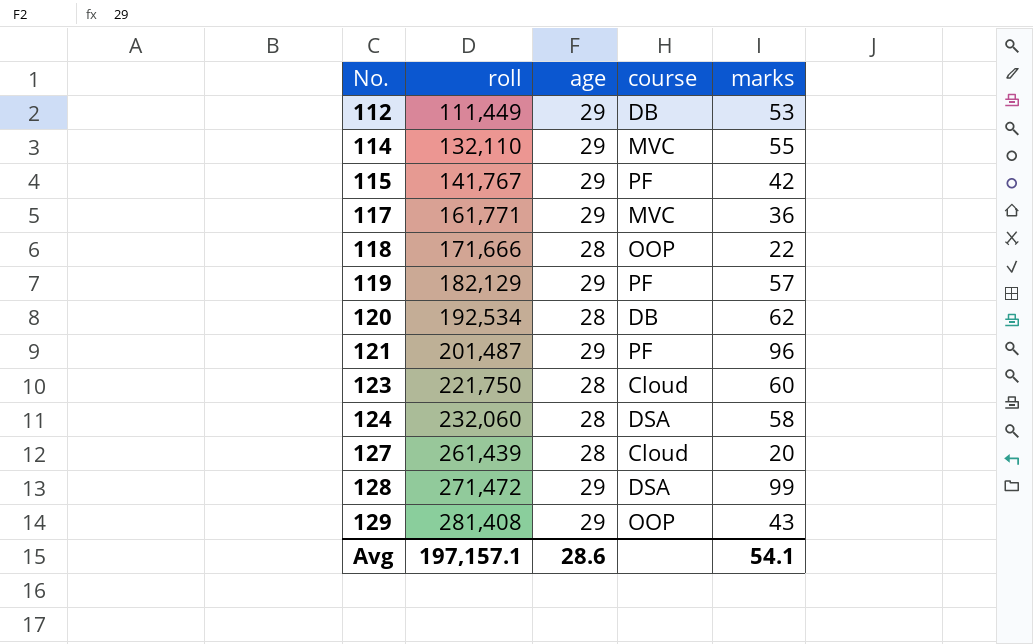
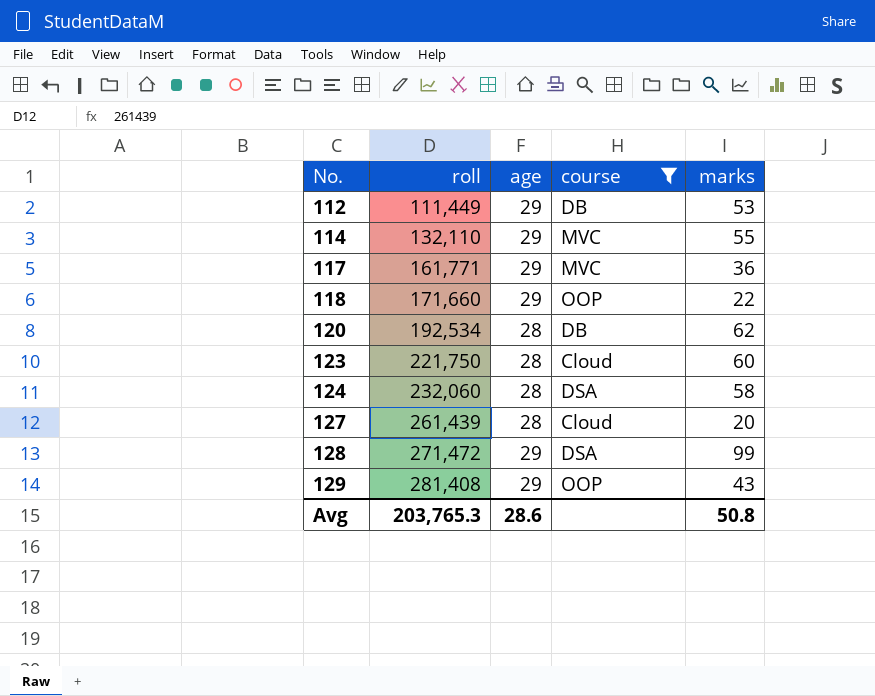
filter: none -> course != PF
118 | roll: 171,666 -> 171,660
118 | age: 28 -> 29
Avg | roll: 197,157.1 -> 203,765.3
Avg | marks: 54.1 -> 50.8

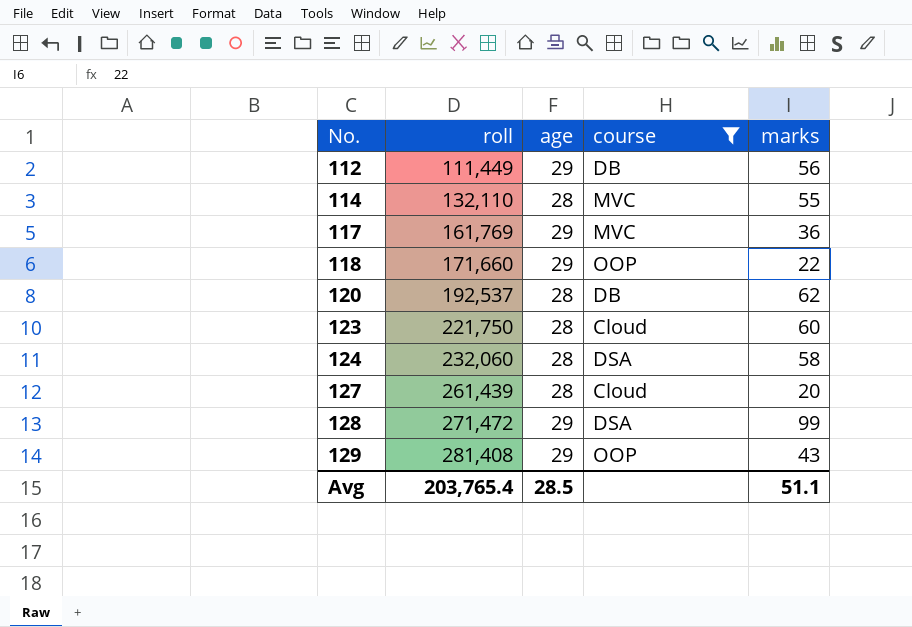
112 | marks: 53 -> 56
114 | age: 29 -> 28
117 | roll: 161,771 -> 161,769
120 | roll: 192,534 -> 192,537
Avg | roll: 203,765.3 -> 203,765.4
Avg | age: 28.6 -> 28.5
Avg | marks: 50.8 -> 51.1

